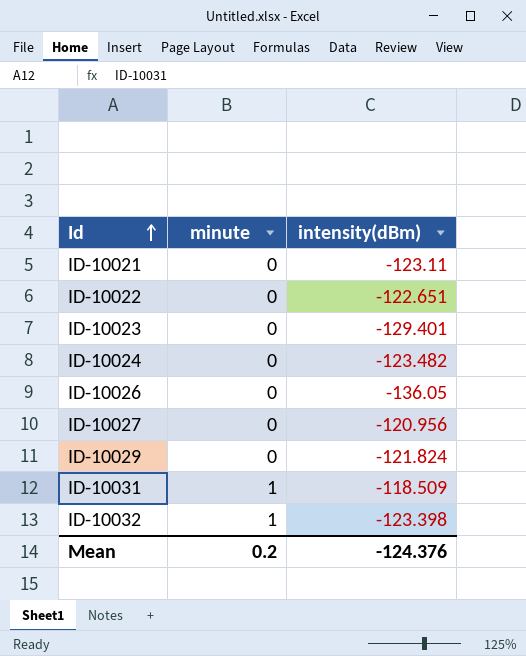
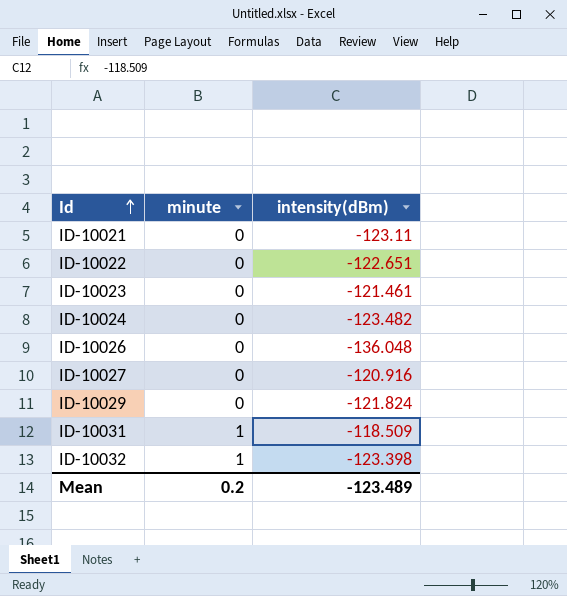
ID-10023 | intensity(dBm): -129.401 -> -121.461
ID-10026 | intensity(dBm): -136.05 -> -136.048
ID-10027 | intensity(dBm): -120.956 -> -120.916
Mean | intensity(dBm): -124.376 -> -123.489

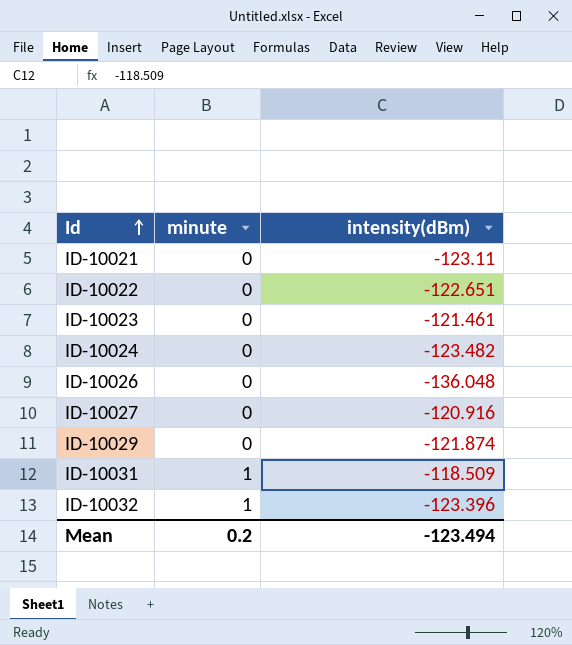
ID-10029 | intensity(dBm): -121.824 -> -121.874
ID-10032 | intensity(dBm): -123.398 -> -123.396
Mean | intensity(dBm): -123.489 -> -123.494

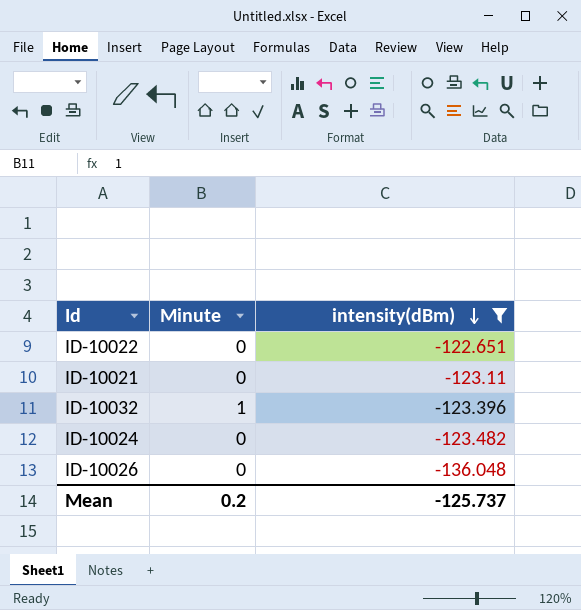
filter: none -> intensity(dBm) <= -122.651
row order: Id ascending -> intensity(dBm) descending
column name: minute -> Minute
Mean | intensity(dBm): -123.494 -> -125.737

